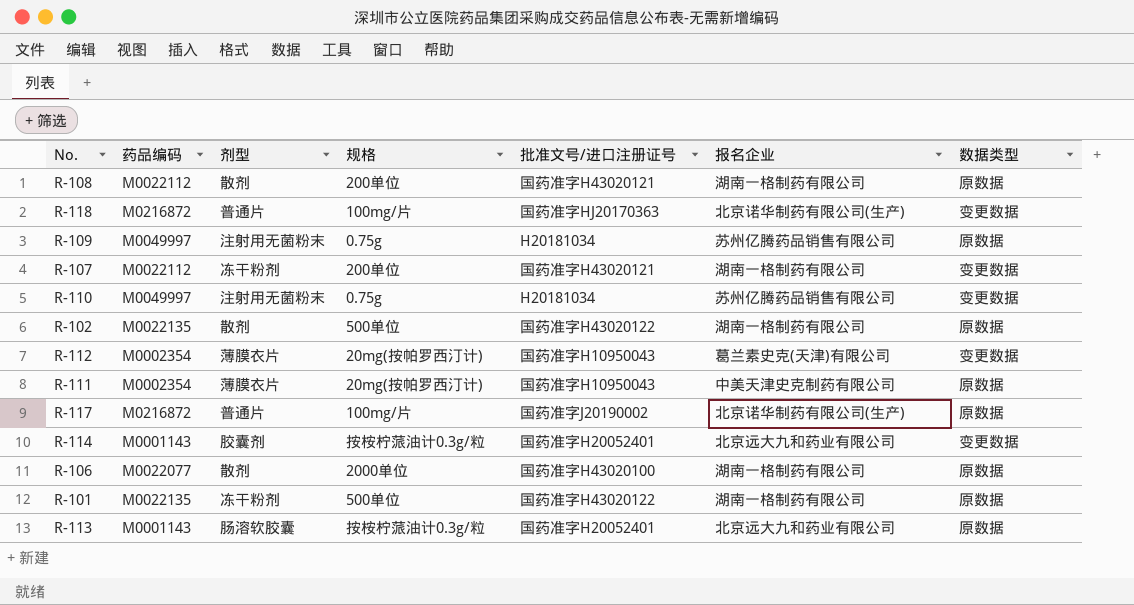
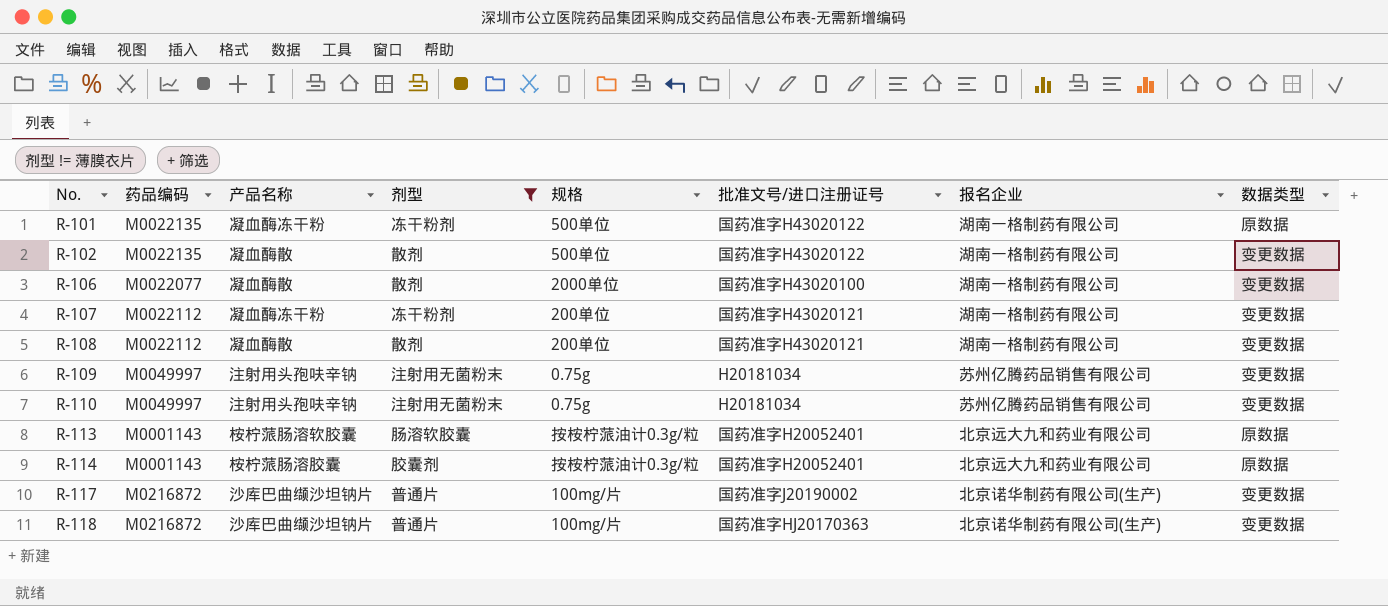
filter: none -> 剂型 != 薄膜衣片
row order: none -> No. ascending
column 产品名称 | position: none -> 3
R-102 | 数据类型: 原数据 -> 变更数据
R-106 | 数据类型: 原数据 -> 变更数据
R-108 | 数据类型: 原数据 -> 变更数据
R-109 | 数据类型: 原数据 -> 变更数据
R-114 | 数据类型: 变更数据 -> 原数据
R-117 | 数据类型: 原数据 -> 变更数据

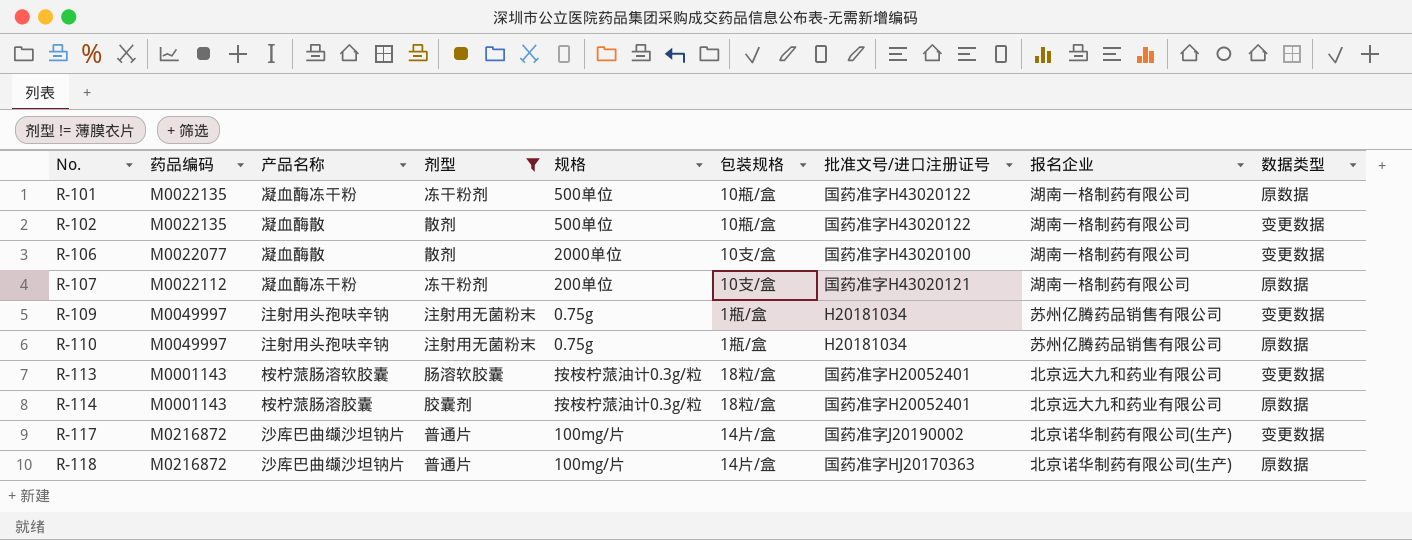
column 包装规格 | position: none -> 6
row R-108: M0022112 | 凝血酶散 | 散剂 | 200单位 | 国药准字H43020121 | 湖南一格制药有限公司 | 变更数据 -> none
R-107 | 数据类型: 变更数据 -> 原数据
R-110 | 数据类型: 变更数据 -> 原数据
R-113 | 数据类型: 原数据 -> 变更数据
R-118 | 数据类型: 变更数据 -> 原数据

